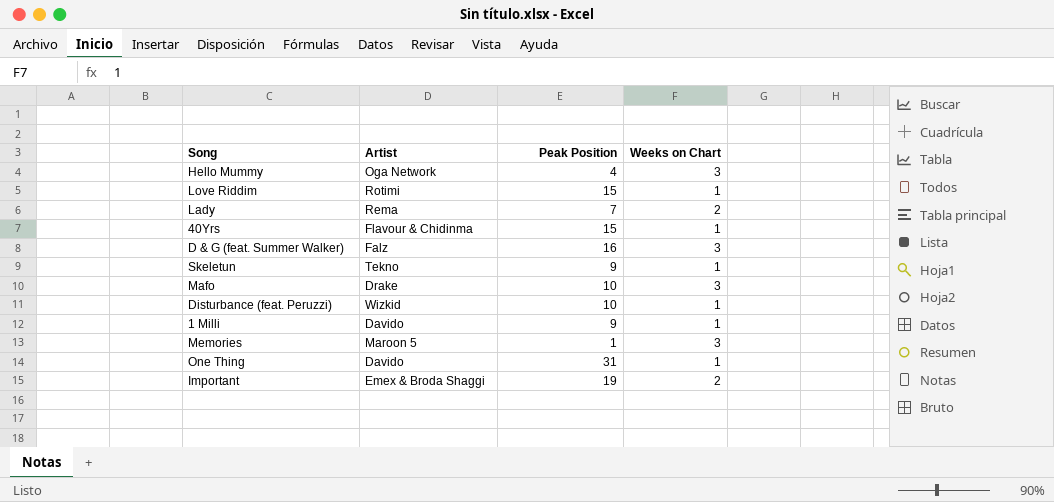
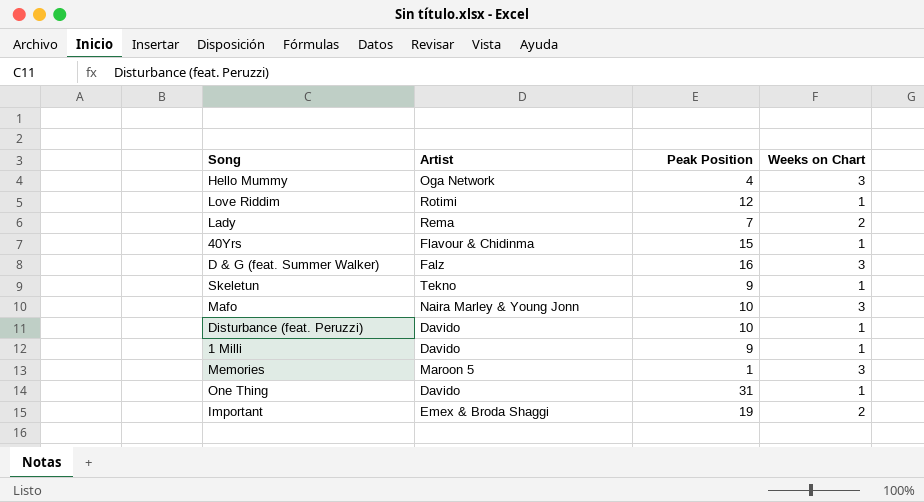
Love Riddim | Peak Position: 15 -> 12
Mafo | Artist: Drake -> Naira Marley & Young Jonn
Disturbance (feat. Peruzzi) | Artist: Wizkid -> Davido

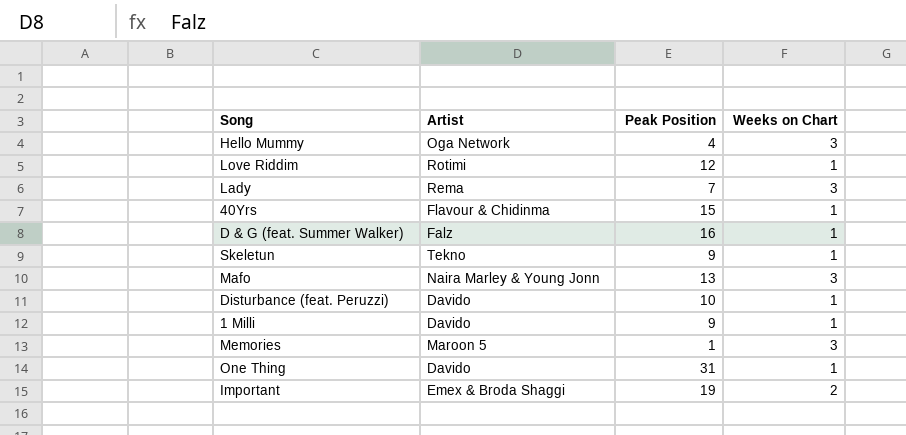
Lady | Weeks on Chart: 2 -> 3
D & G (feat. Summer Walker) | Weeks on Chart: 3 -> 1
Mafo | Peak Position: 10 -> 13

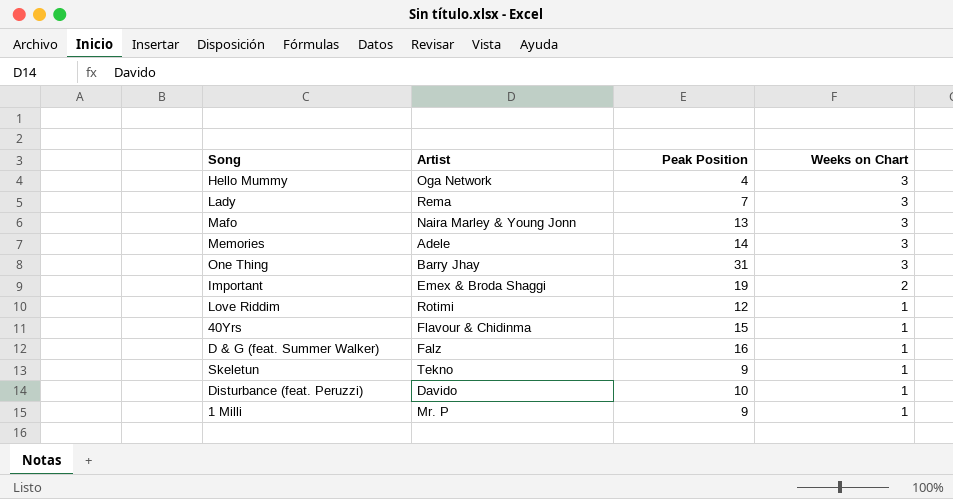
row order: none -> Weeks on Chart descending
Memories | Artist: Maroon 5 -> Adele
Memories | Peak Position: 1 -> 14
One Thing | Artist: Davido -> Barry Jhay
One Thing | Weeks on Chart: 1 -> 3
1 Milli | Artist: Davido -> Mr. P

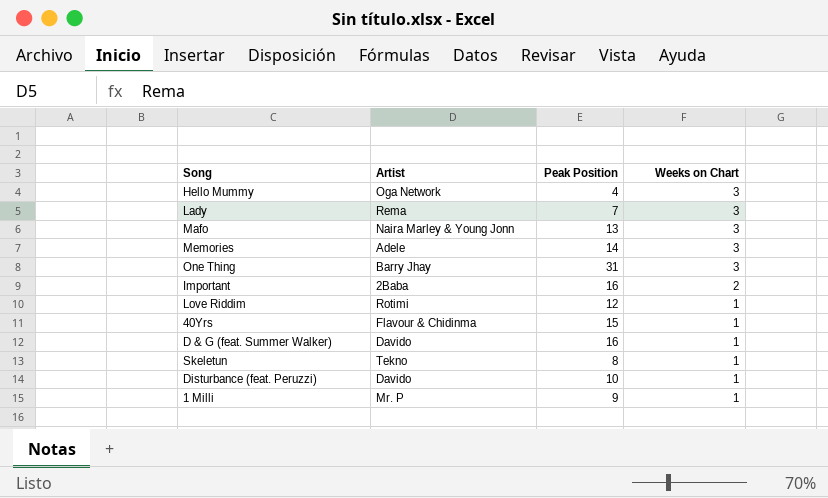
Important | Artist: Emex & Broda Shaggi -> 2Baba
Important | Peak Position: 19 -> 16
D & G (feat. Summer Walker) | Artist: Falz -> Davido
Skeletun | Peak Position: 9 -> 8

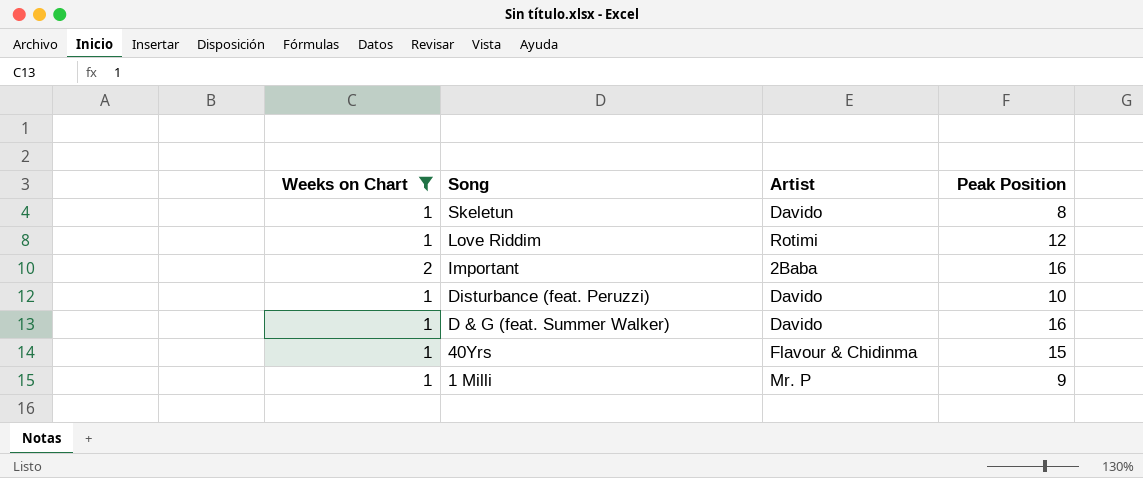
filter: none -> Weeks on Chart != 3
row order: Weeks on Chart descending -> Song descending
column Weeks on Chart | position: 4 -> 1
Skeletun | Artist: Tekno -> Davido

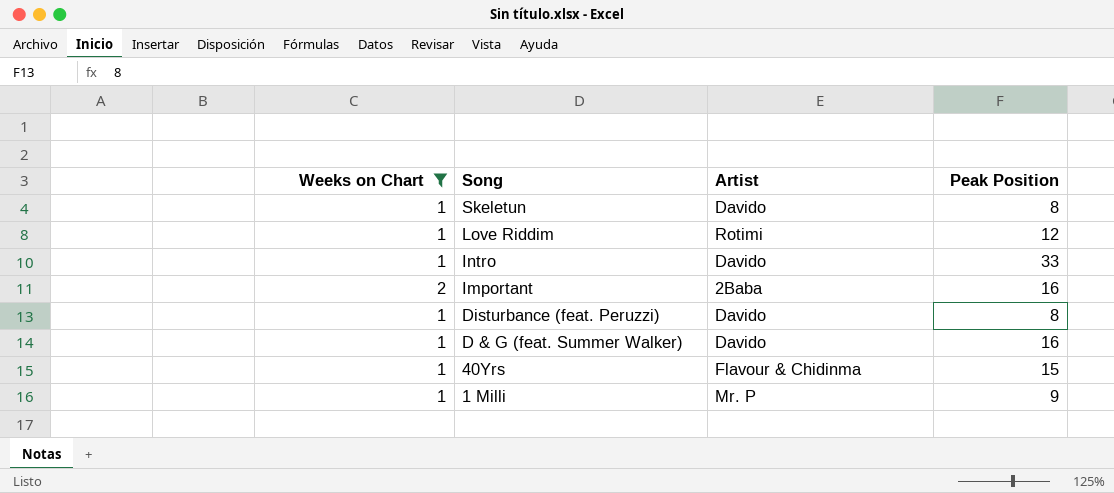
row Intro: none -> 1 | Davido | 33
Disturbance (feat. Peruzzi) | Peak Position: 10 -> 8

